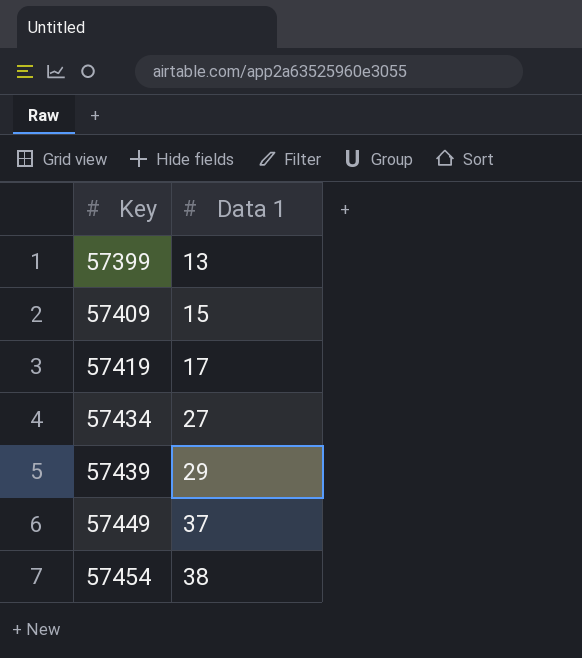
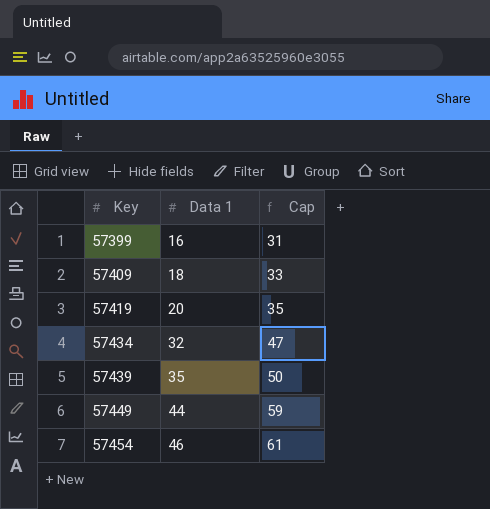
column Cap | formula: none -> [Data 1] + 15
57399 | Data 1: 13 -> 16
57409 | Data 1: 15 -> 18
57419 | Data 1: 17 -> 20
57434 | Data 1: 27 -> 32
57439 | Data 1: 29 -> 35
57449 | Data 1: 37 -> 44
57454 | Data 1: 38 -> 46

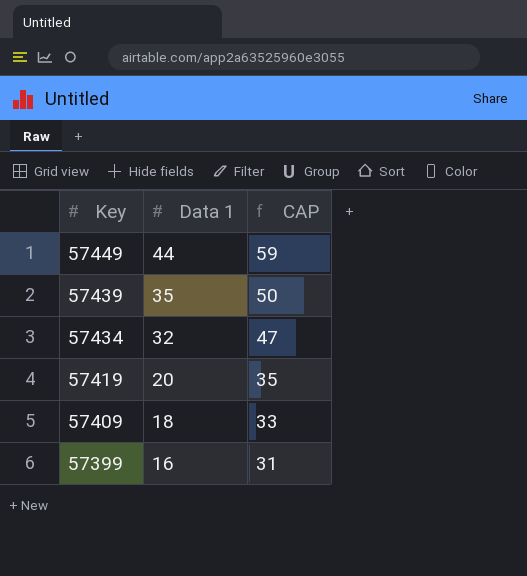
row order: Key ascending -> Key descending
column name: Cap -> CAP
row 57454: 46 | 61 -> none

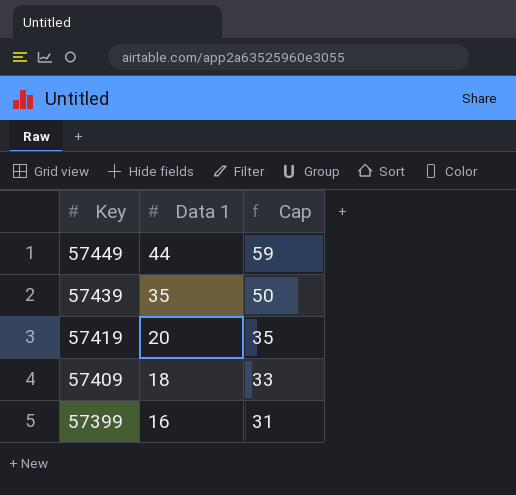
column name: CAP -> Cap
row 57434: 32 | 47 -> none

